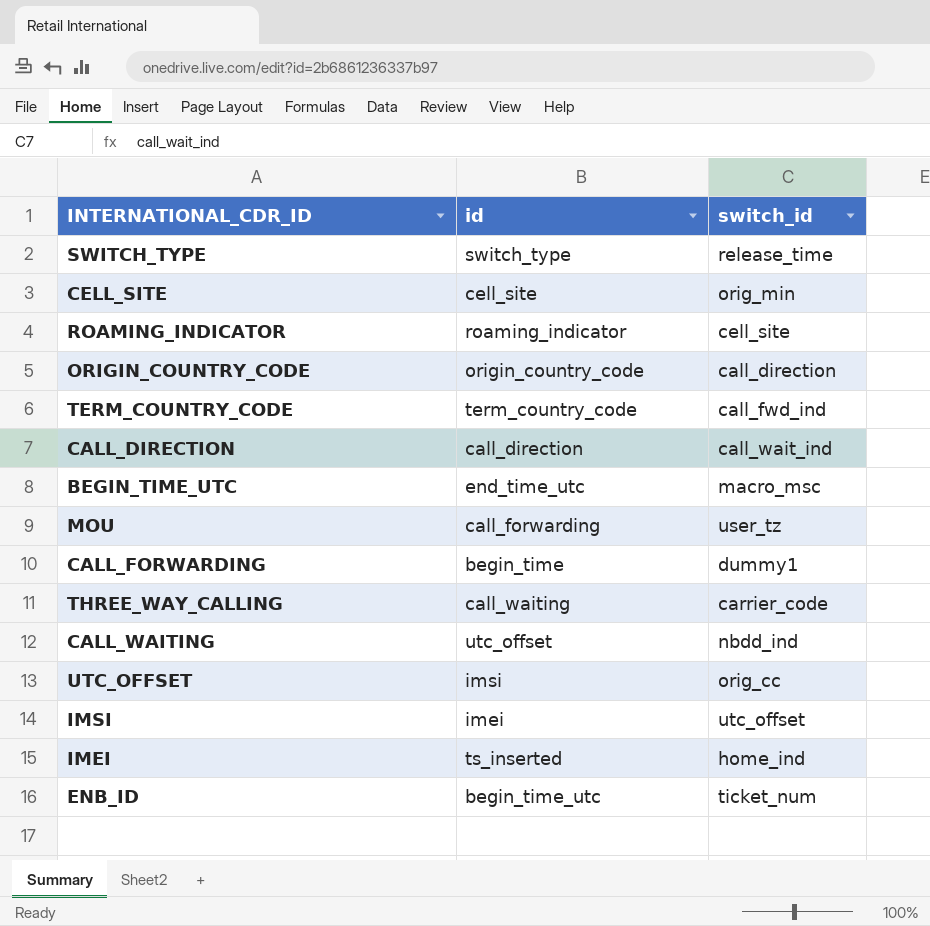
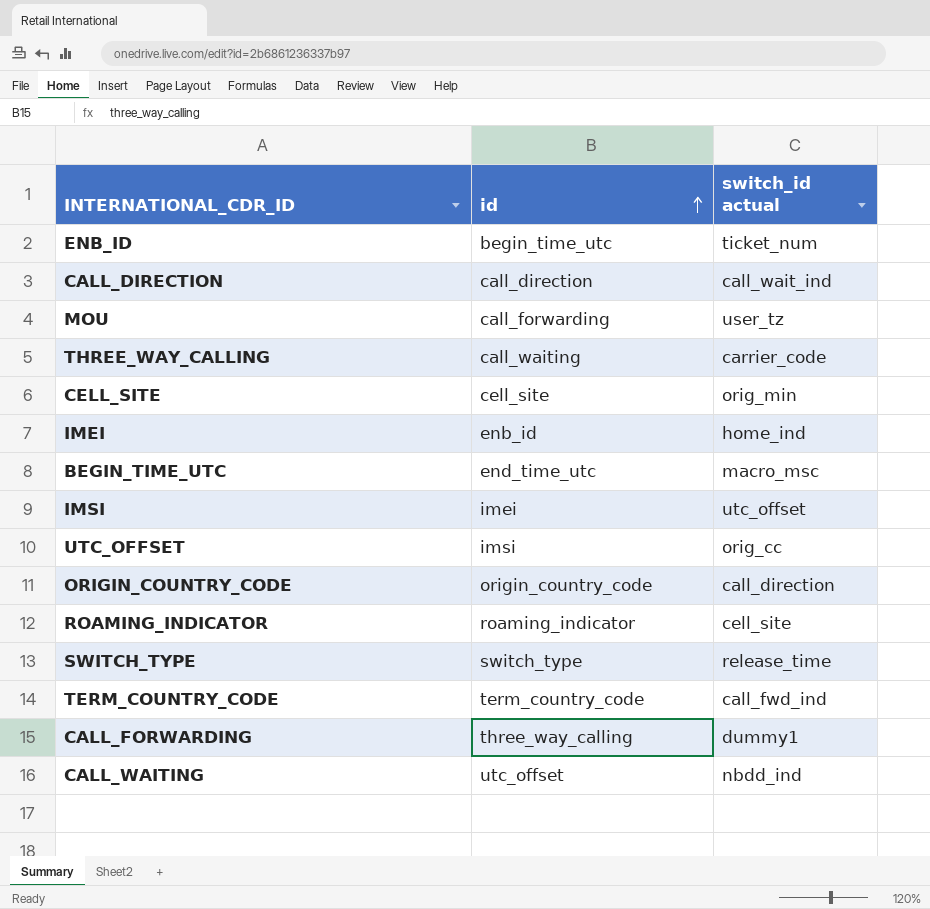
row order: none -> id ascending
column name: switch_id -> switch_id actual
IMEI | id: ts_inserted -> enb_id
CALL_FORWARDING | id: begin_time -> three_way_calling

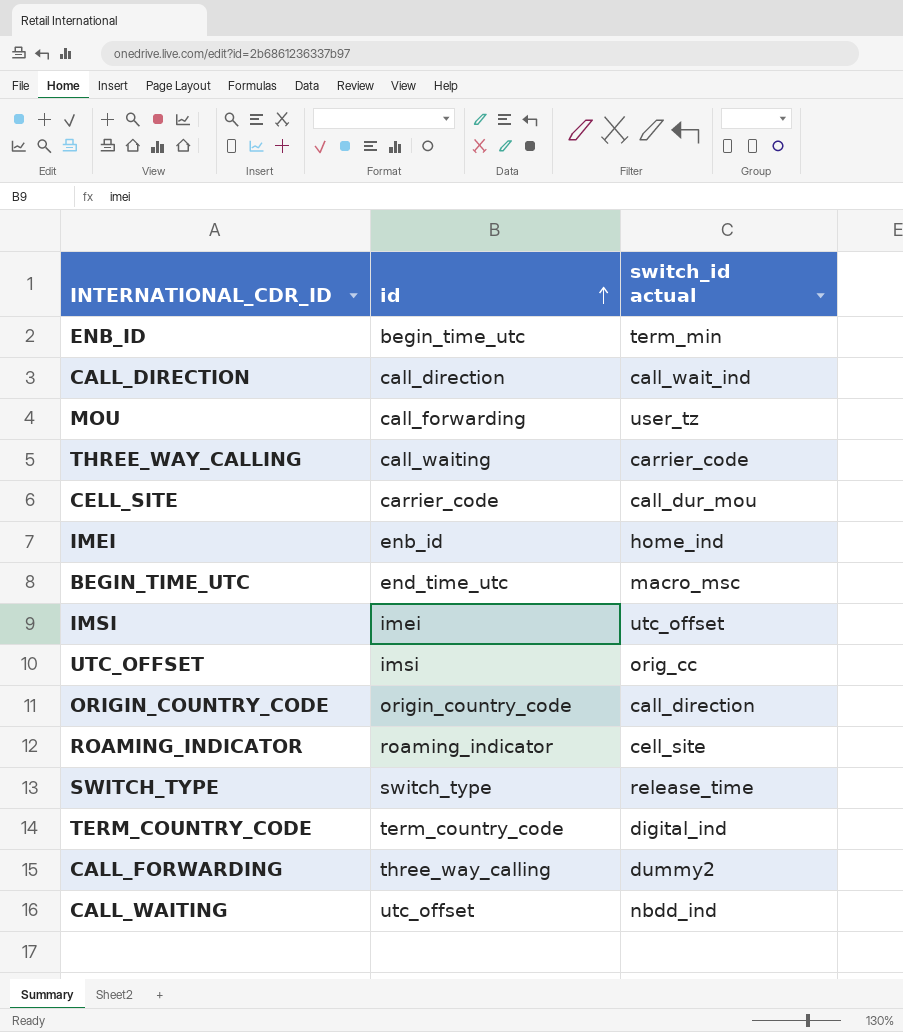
ENB_ID | switch_id actual: ticket_num -> term_min
CELL_SITE | id: cell_site -> carrier_code
CELL_SITE | switch_id actual: orig_min -> call_dur_mou
TERM_COUNTRY_CODE | switch_id actual: call_fwd_ind -> digital_ind
CALL_FORWARDING | switch_id actual: dummy1 -> dummy2

